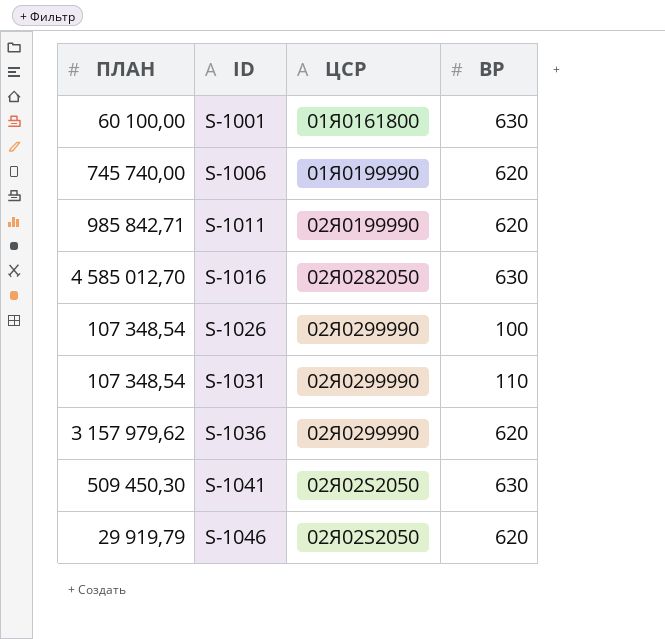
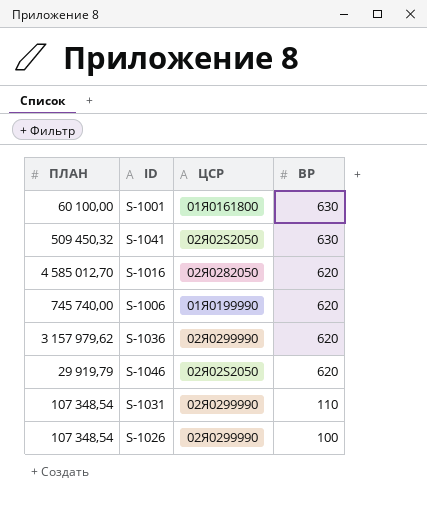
row order: ID ascending -> ВР descending
row S-1011: 985 842,71 | 02Я0199990 | 620 -> none
S-1041 | ПЛАН: 509 450,30 -> 509 450,32
S-1016 | ВР: 630 -> 620

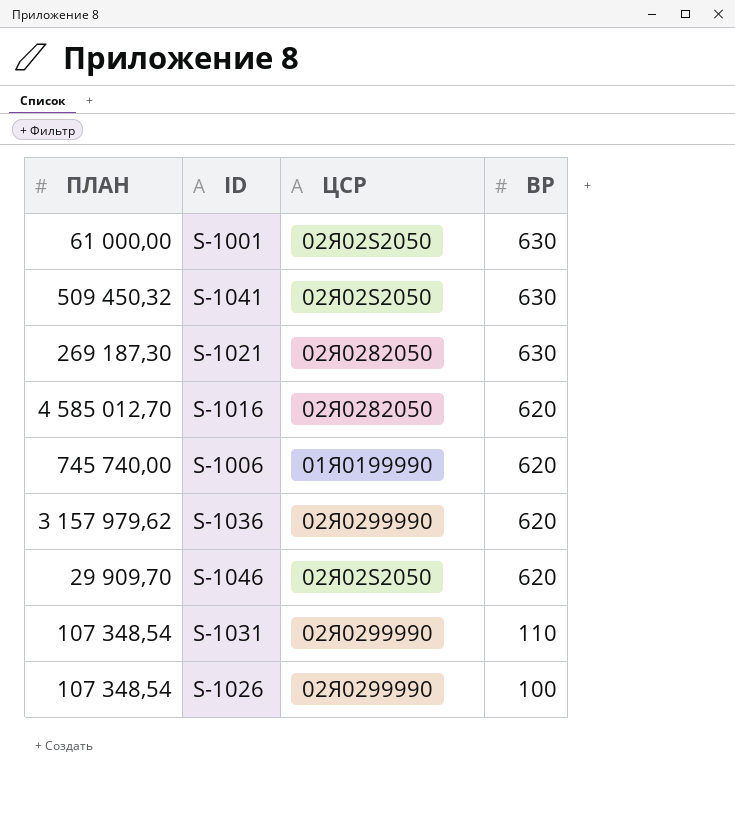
S-1001 | ПЛАН: 60 100,00 -> 61 000,00
S-1001 | ЦСР: 01Я0161800 -> 02Я02S2050
row S-1021: none -> 269 187,30 | 02Я0282050 | 630
S-1046 | ПЛАН: 29 919,79 -> 29 909,70

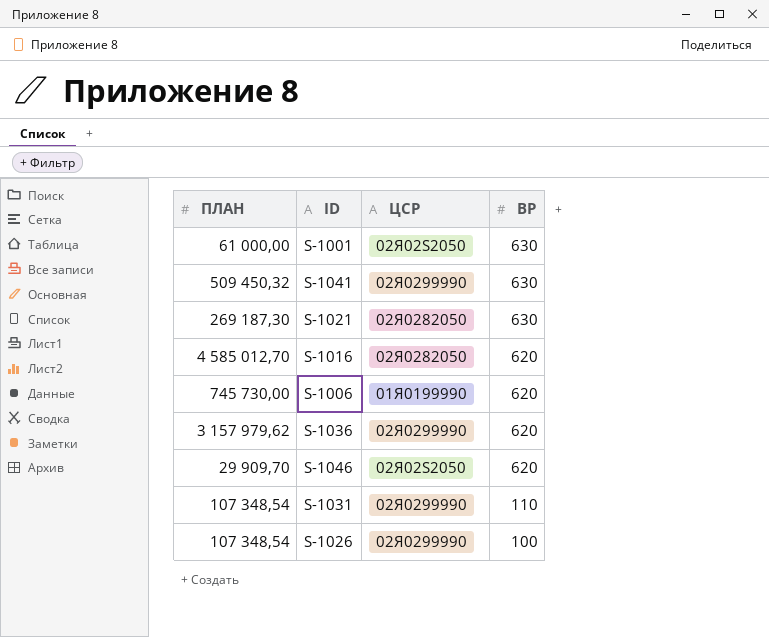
S-1041 | ЦСР: 02Я02S2050 -> 02Я0299990
S-1006 | ПЛАН: 745 740,00 -> 745 730,00

